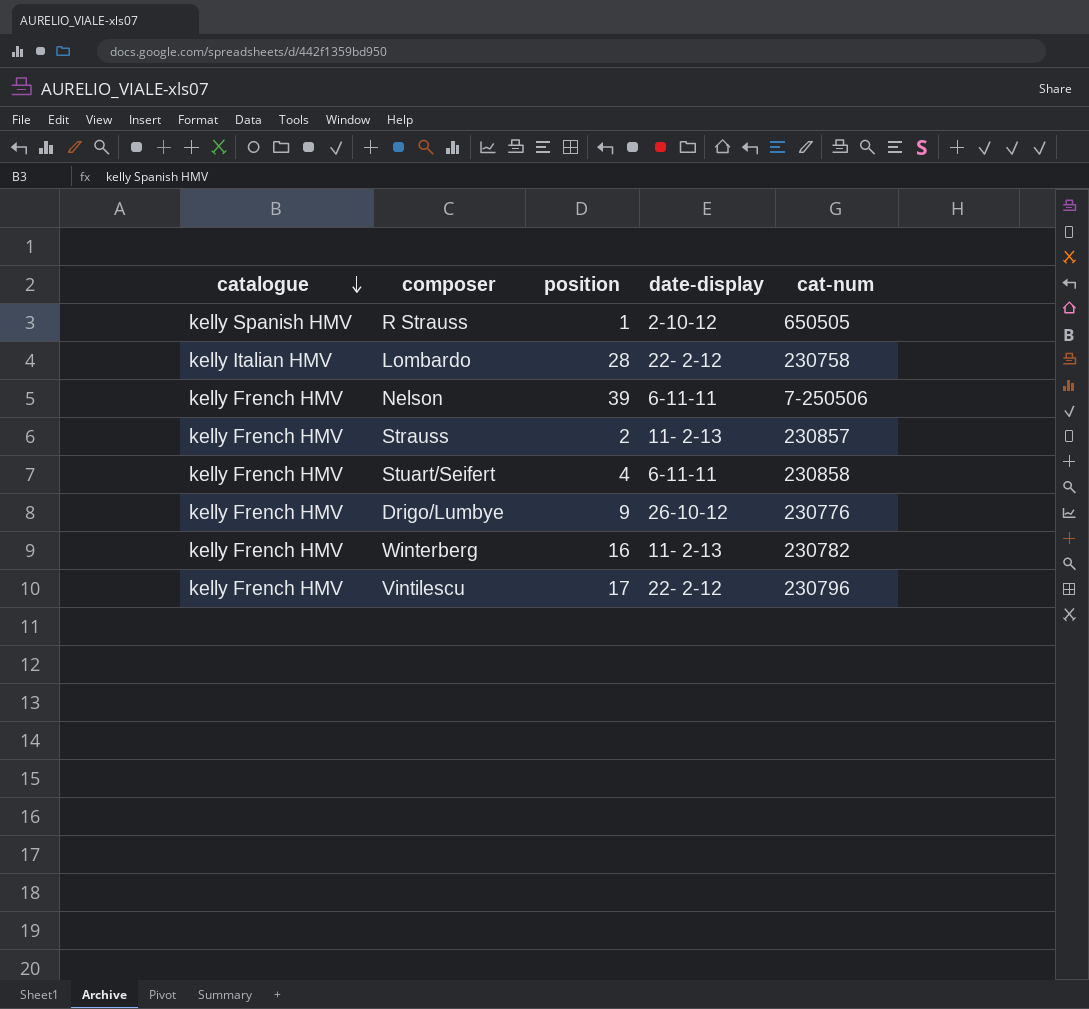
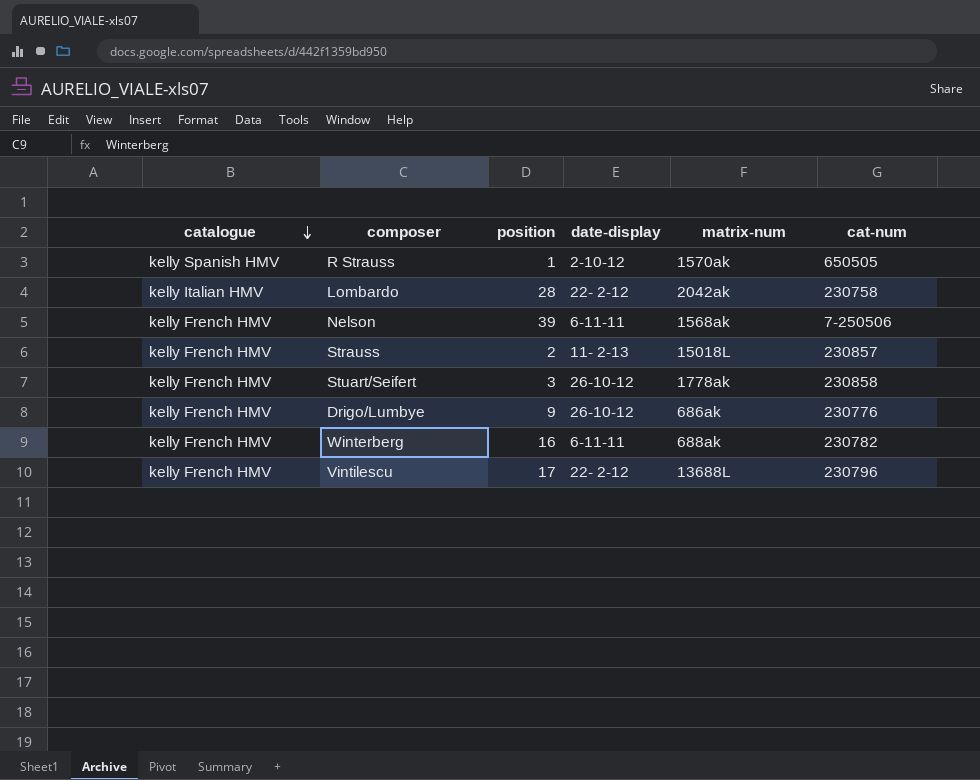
column matrix-num | position: none -> 5
Stuart/Seifert | position: 4 -> 3
Stuart/Seifert | date-display: 6-11-11 -> 26-10-12
Winterberg | date-display: 11- 2-13 -> 6-11-11

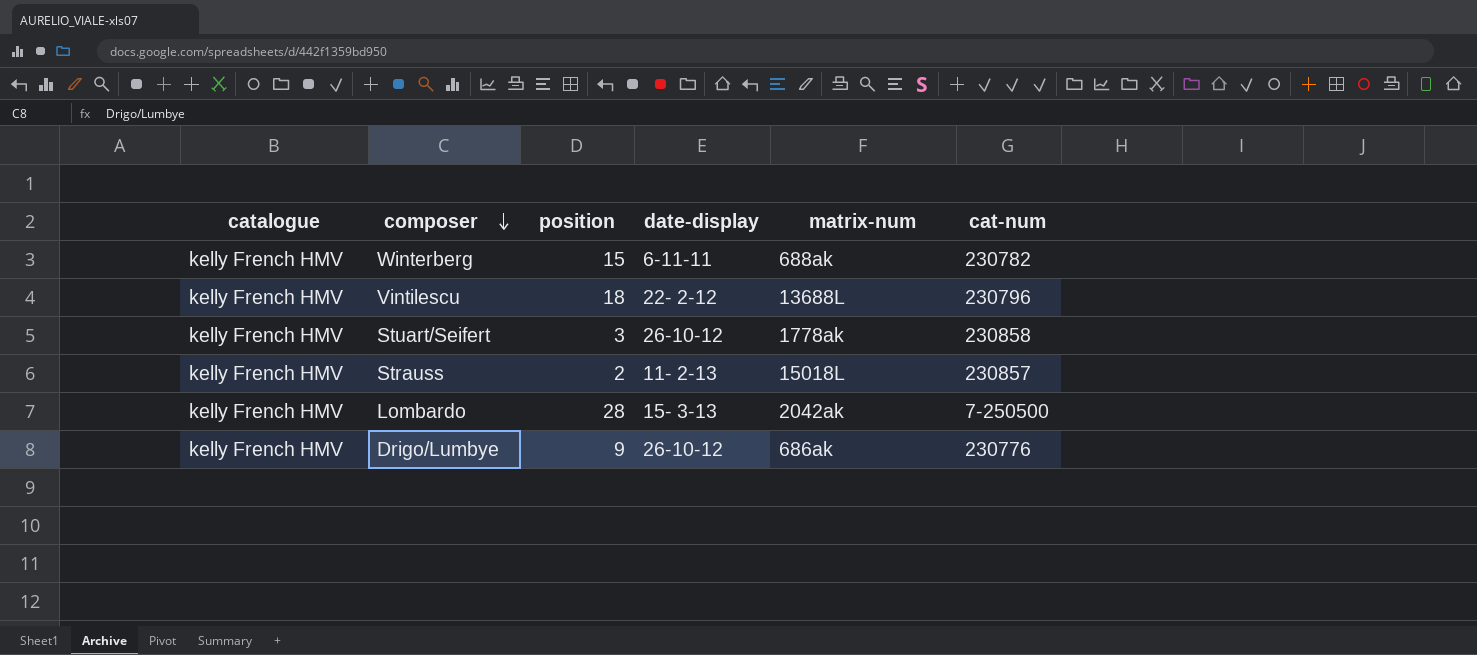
row order: catalogue descending -> composer descending
row R Strauss: kelly Spanish HMV | 1 | 2-10-12 | 1570ak | 650505 -> none
row Nelson: kelly French HMV | 39 | 6-11-11 | 1568ak | 7-250506 -> none
Winterberg | position: 16 -> 15
Vintilescu | position: 17 -> 18
Lombardo | catalogue: kelly Italian HMV -> kelly French HMV
Lombardo | date-display: 22- 2-12 -> 15- 3-13
Lombardo | cat-num: 230758 -> 7-250500

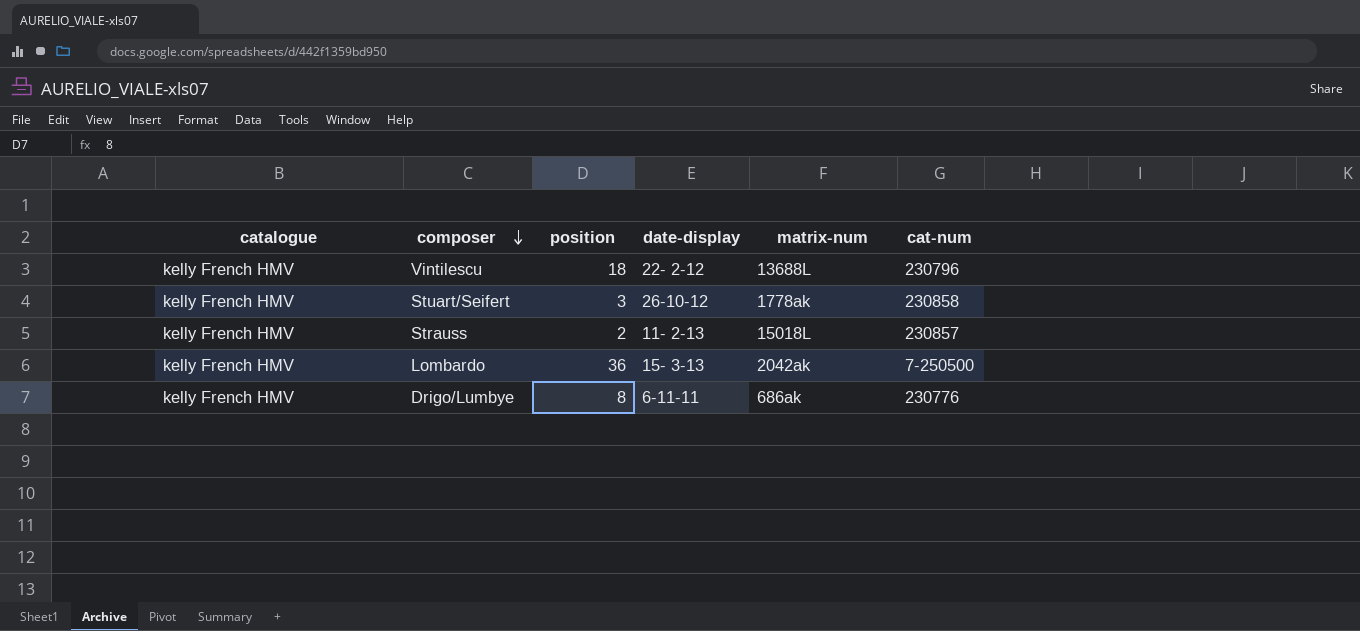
row Winterberg: kelly French HMV | 15 | 6-11-11 | 688ak | 230782 -> none
Lombardo | position: 28 -> 36
Drigo/Lumbye | position: 9 -> 8
Drigo/Lumbye | date-display: 26-10-12 -> 6-11-11

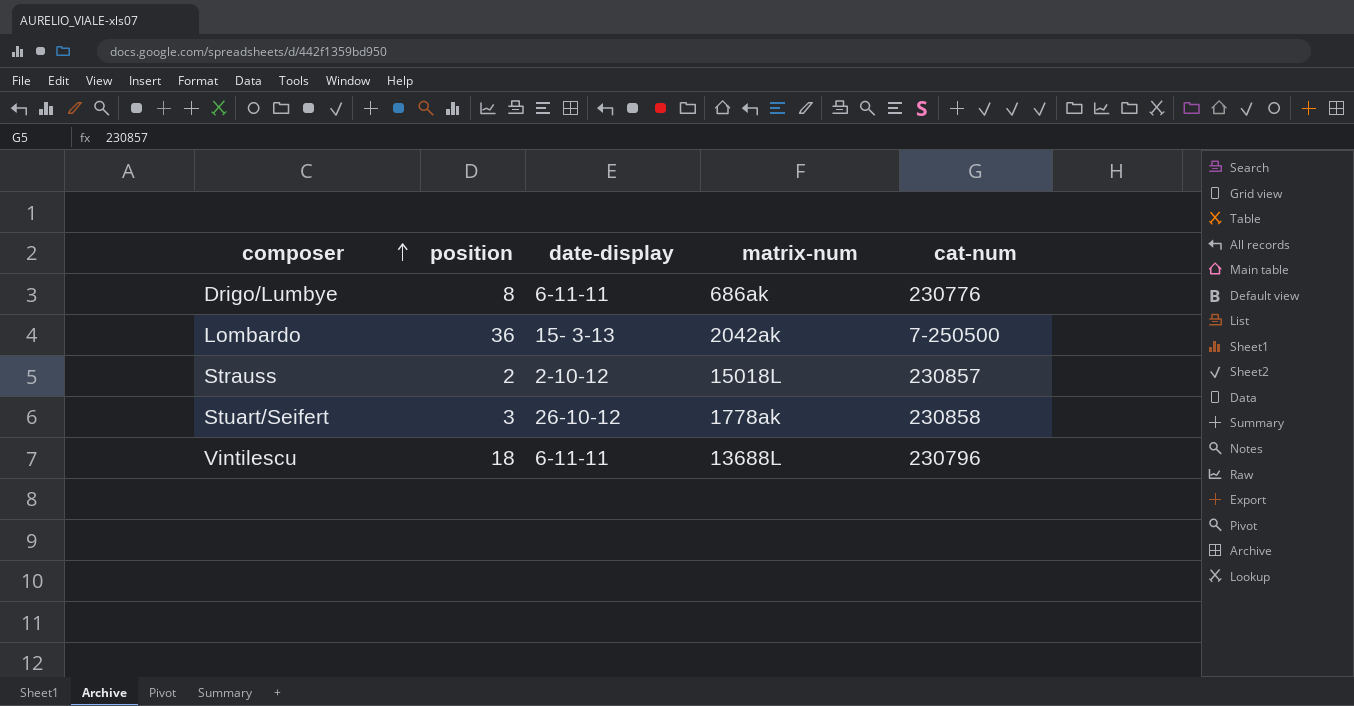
row order: composer descending -> composer ascending
column catalogue | position: 1 -> none
Strauss | date-display: 11- 2-13 -> 2-10-12
Vintilescu | date-display: 22- 2-12 -> 6-11-11

